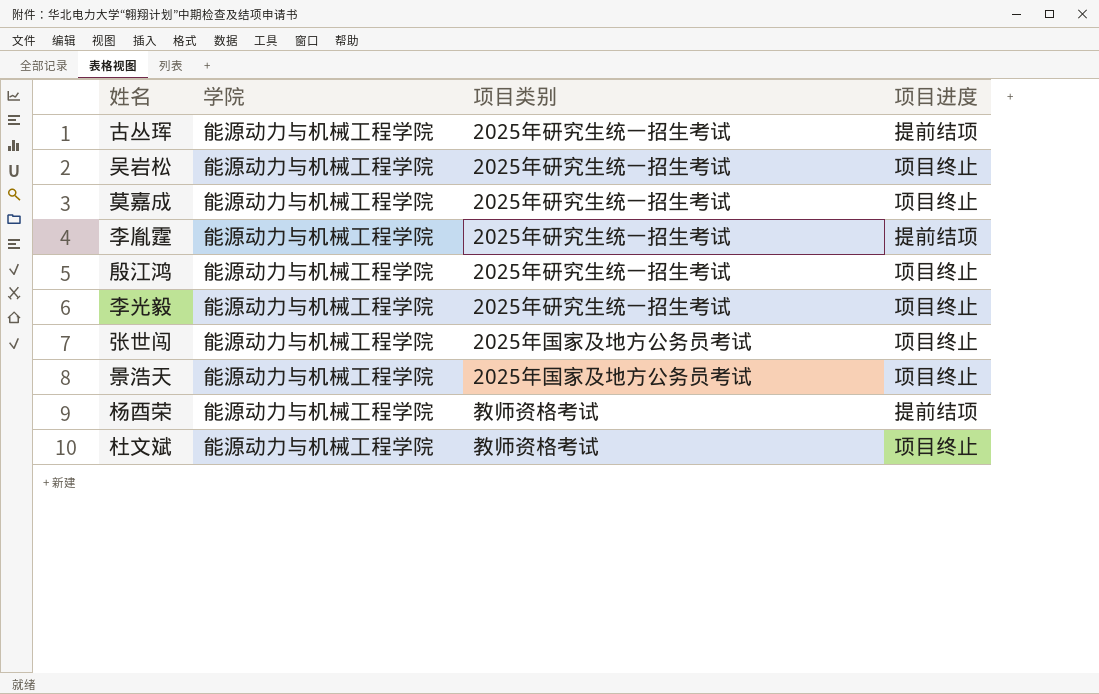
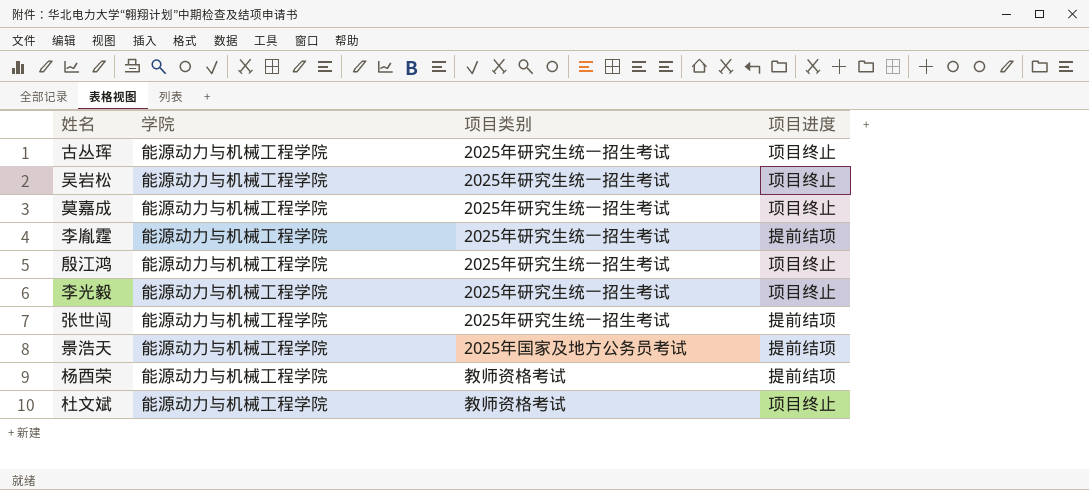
古丛珲 | 项目进度: 提前结项 -> 项目终止
张世闯 | 项目类别: 2025年国家及地方公务员考试 -> 2025年研究生统一招生考试
张世闯 | 项目进度: 项目终止 -> 提前结项
景浩天 | 项目进度: 项目终止 -> 提前结项

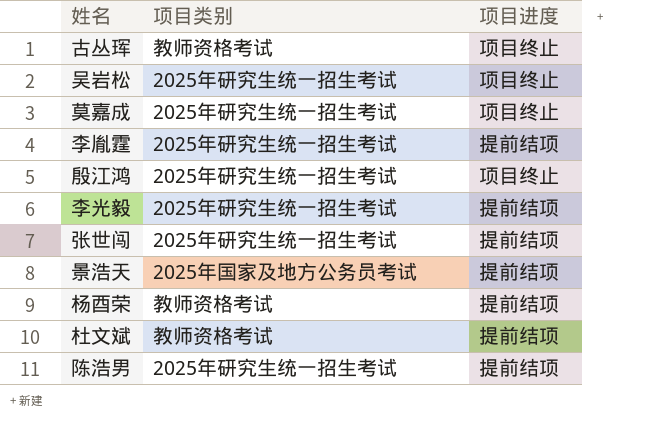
column 学院 | position: 2 -> none
古丛珲 | 项目类别: 2025年研究生统一招生考试 -> 教师资格考试
李光毅 | 项目进度: 项目终止 -> 提前结项
杜文斌 | 项目进度: 项目终止 -> 提前结项
row 陈浩男: none -> 2025年研究生统一招生考试 | 提前结项

